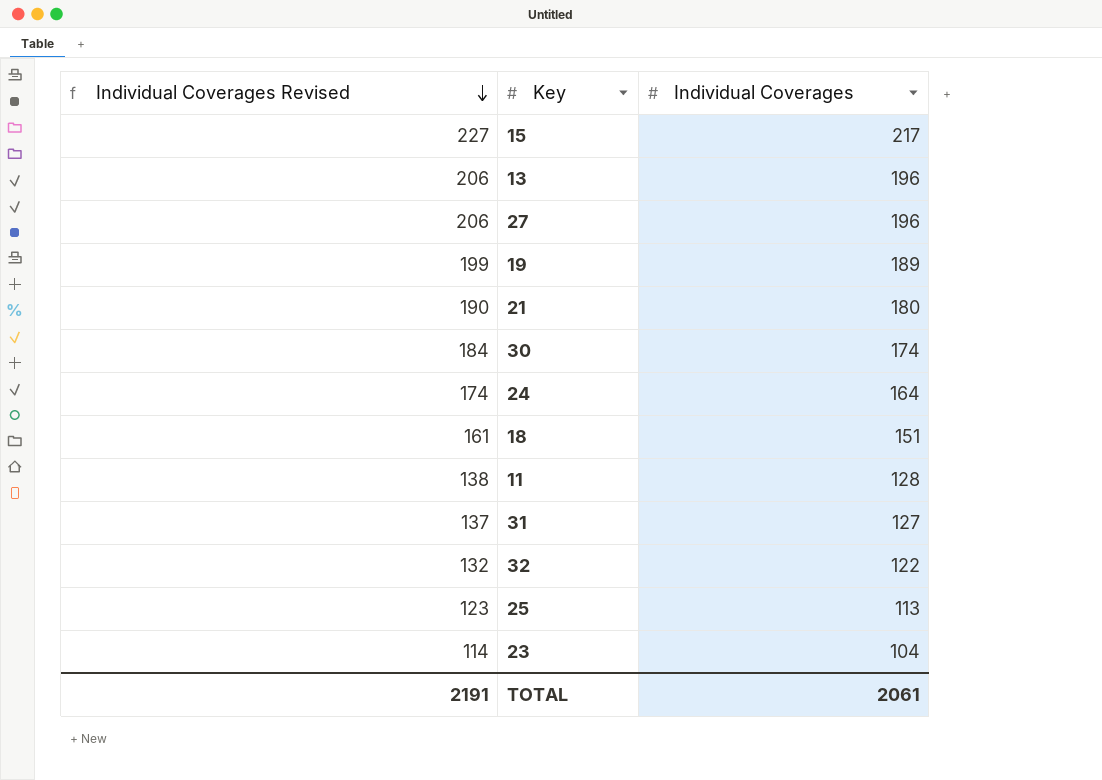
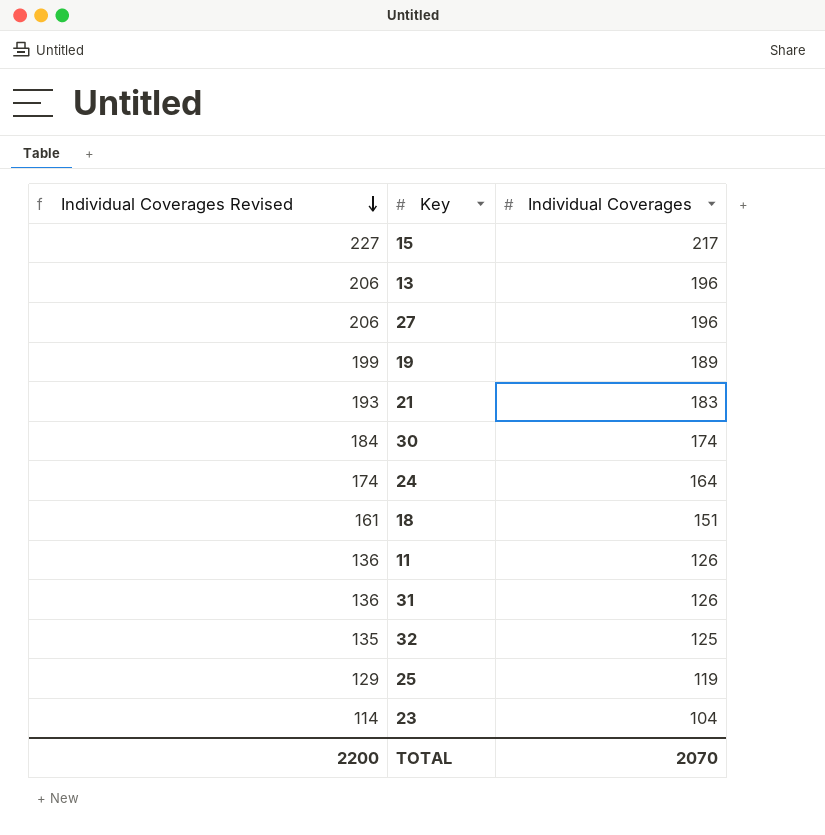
21 | Individual Coverages Revised: 190 -> 193
21 | Individual Coverages: 180 -> 183
11 | Individual Coverages Revised: 138 -> 136
11 | Individual Coverages: 128 -> 126
31 | Individual Coverages Revised: 137 -> 136
31 | Individual Coverages: 127 -> 126
32 | Individual Coverages Revised: 132 -> 135
32 | Individual Coverages: 122 -> 125
25 | Individual Coverages Revised: 123 -> 129
25 | Individual Coverages: 113 -> 119
TOTAL | Individual Coverages Revised: 2191 -> 2200
TOTAL | Individual Coverages: 2061 -> 2070

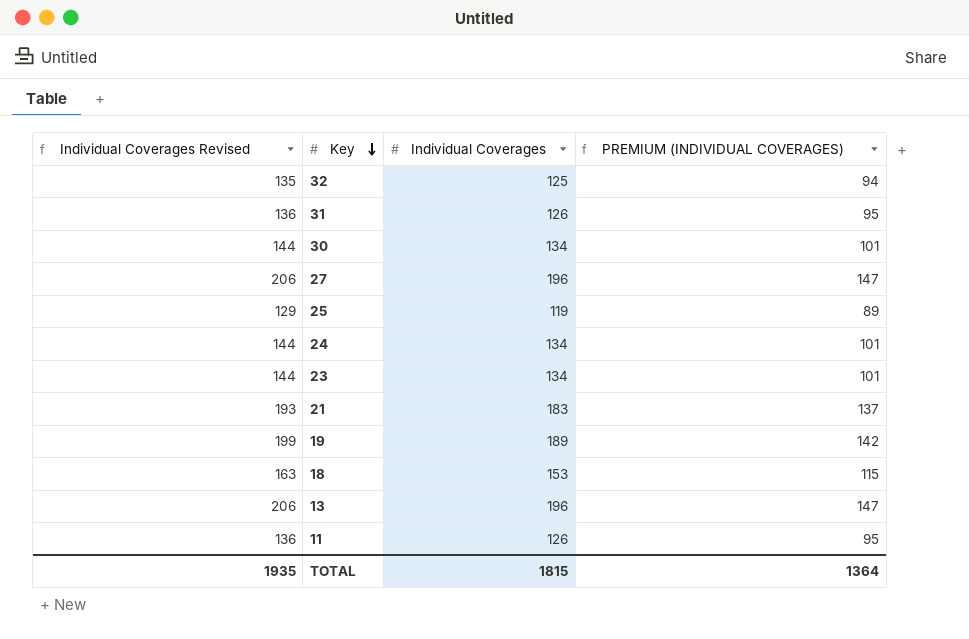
row order: Individual Coverages Revised descending -> Key descending
column PREMIUM (INDIVIDUAL COVERAGES) | formula: none -> [Individual Coverages] * 0.75
row 15: 227 | 217 -> none
30 | Individual Coverages Revised: 184 -> 144
30 | Individual Coverages: 174 -> 134
24 | Individual Coverages Revised: 174 -> 144
24 | Individual Coverages: 164 -> 134
23 | Individual Coverages Revised: 114 -> 144
23 | Individual Coverages: 104 -> 134
18 | Individual Coverages Revised: 161 -> 163
18 | Individual Coverages: 151 -> 153
TOTAL | Individual Coverages Revised: 2200 -> 1935
TOTAL | Individual Coverages: 2070 -> 1815

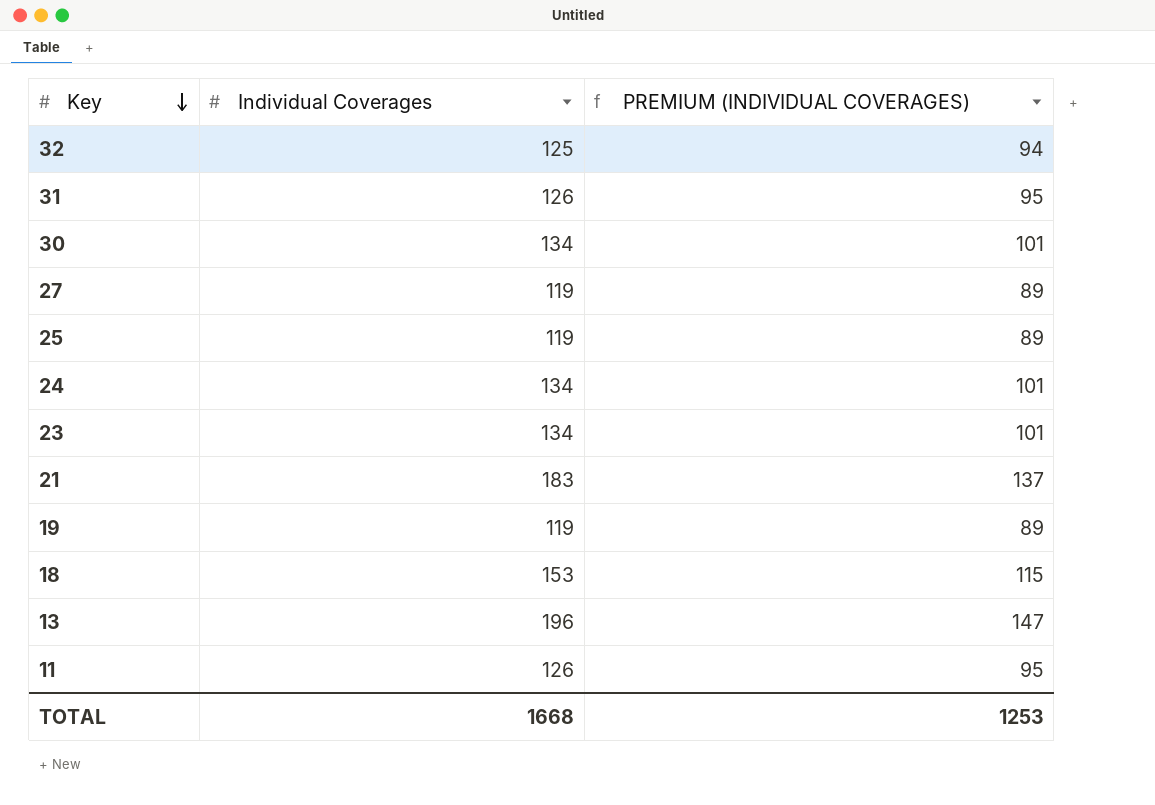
column Individual Coverages Revised | formula: [Individual Coverages] + 10 -> none
27 | Individual Coverages: 196 -> 119
27 | PREMIUM (INDIVIDUAL COVERAGES): 147 -> 89
19 | Individual Coverages: 189 -> 119
19 | PREMIUM (INDIVIDUAL COVERAGES): 142 -> 89
TOTAL | Individual Coverages: 1815 -> 1668
TOTAL | PREMIUM (INDIVIDUAL COVERAGES): 1364 -> 1253

